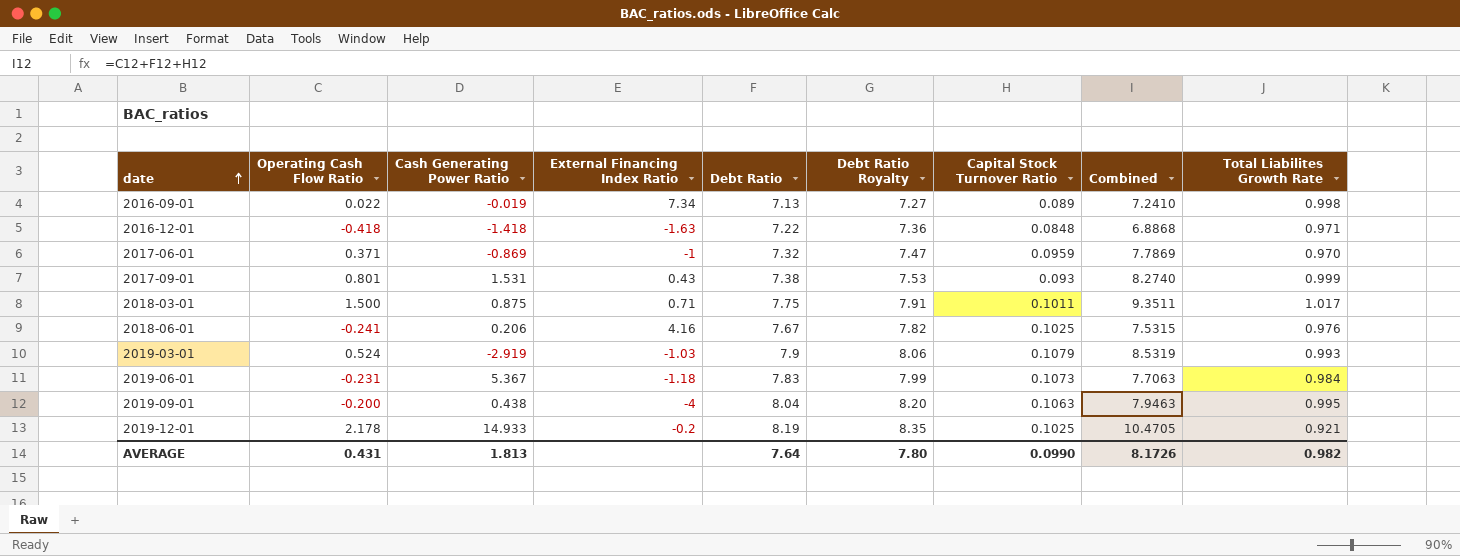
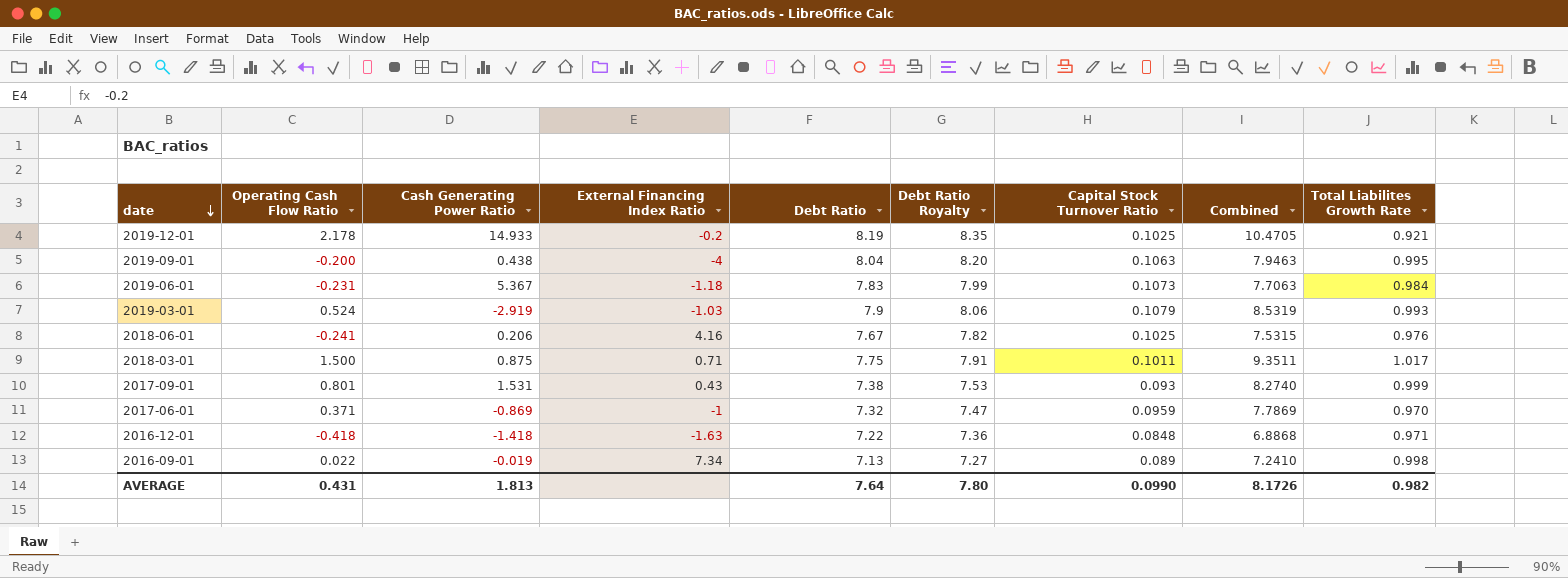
row order: date ascending -> date descending

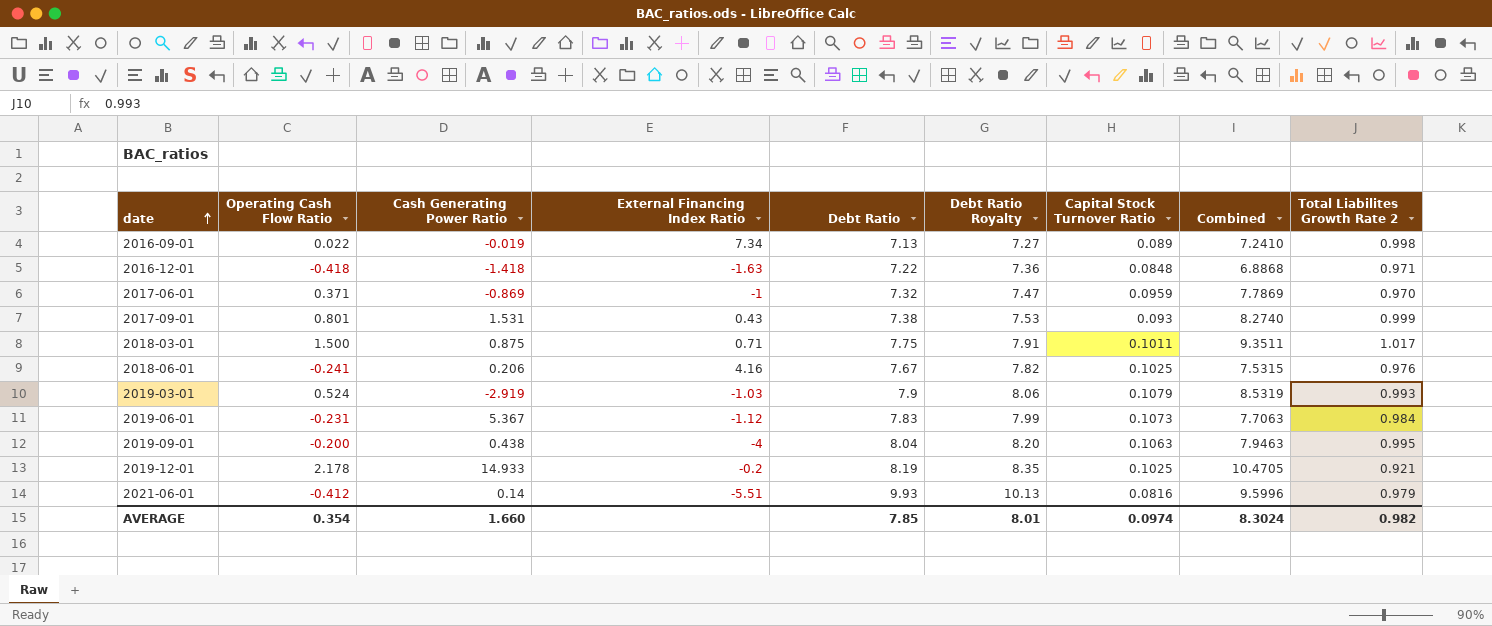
row order: date descending -> date ascending
column name: Total Liabilites Growth Rate -> Total Liabilites Growth Rate 2
2019-06-01 | External Financing Index Ratio: -1.18 -> -1.12
row 2021-06-01: none -> -0.412 | 0.14 | -5.51 | 9.93 | 10.13 | 0.0816 | 9.5996 | 0.979
AVERAGE | Operating Cash Flow Ratio: 0.431 -> 0.354
AVERAGE | Cash Generating Power Ratio: 1.813 -> 1.660
AVERAGE | Debt Ratio: 7.64 -> 7.85
AVERAGE | Debt Ratio Royalty: 7.80 -> 8.01
AVERAGE | Capital Stock Turnover Ratio: 0.0990 -> 0.0974
AVERAGE | Combined: 8.1726 -> 8.3024

